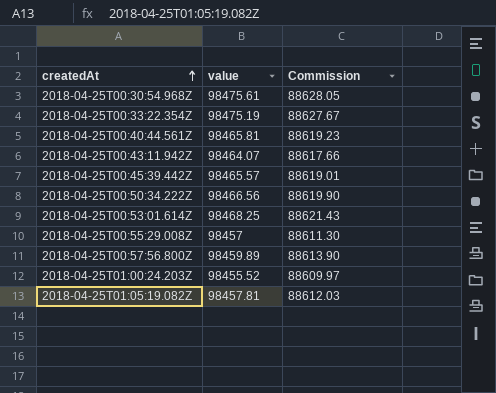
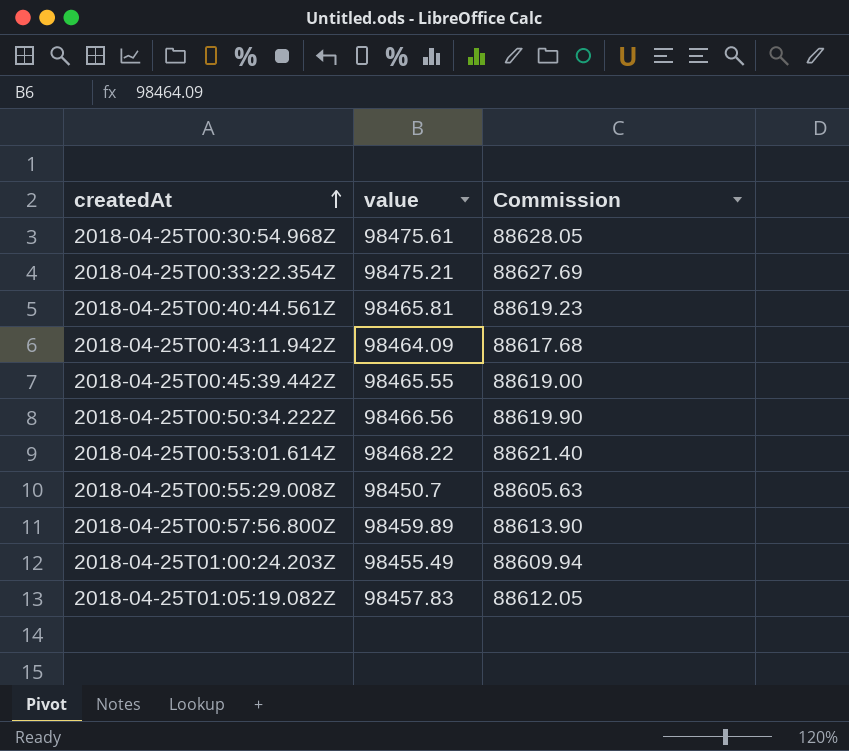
2018-04-25T00:33:22.354Z | value: 98475.19 -> 98475.21
2018-04-25T00:33:22.354Z | Commission: 88627.67 -> 88627.69
2018-04-25T00:43:11.942Z | value: 98464.07 -> 98464.09
2018-04-25T00:43:11.942Z | Commission: 88617.66 -> 88617.68
2018-04-25T00:45:39.442Z | value: 98465.57 -> 98465.55
2018-04-25T00:45:39.442Z | Commission: 88619.01 -> 88619.00
2018-04-25T00:53:01.614Z | value: 98468.25 -> 98468.22
2018-04-25T00:53:01.614Z | Commission: 88621.43 -> 88621.40
2018-04-25T00:55:29.008Z | value: 98457 -> 98450.7
2018-04-25T00:55:29.008Z | Commission: 88611.30 -> 88605.63
2018-04-25T01:00:24.203Z | value: 98455.52 -> 98455.49
2018-04-25T01:00:24.203Z | Commission: 88609.97 -> 88609.94
2018-04-25T01:05:19.082Z | value: 98457.81 -> 98457.83
2018-04-25T01:05:19.082Z | Commission: 88612.03 -> 88612.05

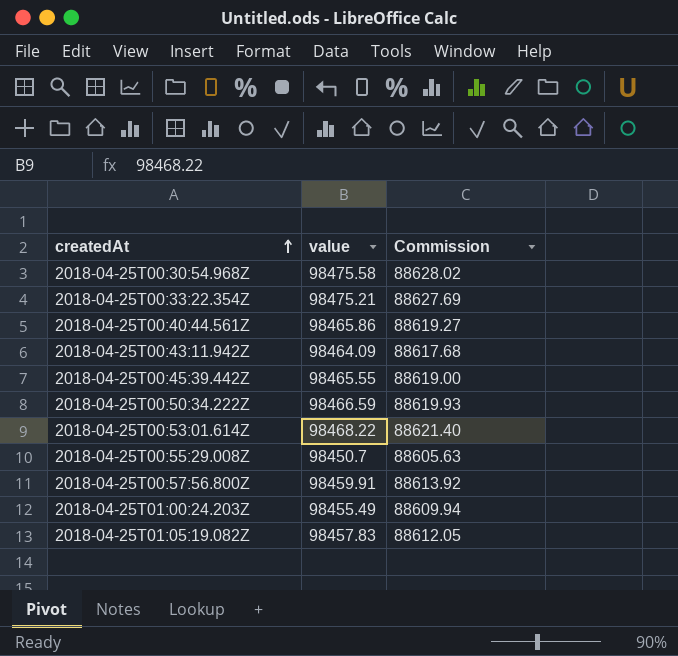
2018-04-25T00:30:54.968Z | value: 98475.61 -> 98475.58
2018-04-25T00:30:54.968Z | Commission: 88628.05 -> 88628.02
2018-04-25T00:40:44.561Z | value: 98465.81 -> 98465.86
2018-04-25T00:40:44.561Z | Commission: 88619.23 -> 88619.27
2018-04-25T00:50:34.222Z | value: 98466.56 -> 98466.59
2018-04-25T00:50:34.222Z | Commission: 88619.90 -> 88619.93
2018-04-25T00:57:56.800Z | value: 98459.89 -> 98459.91
2018-04-25T00:57:56.800Z | Commission: 88613.90 -> 88613.92

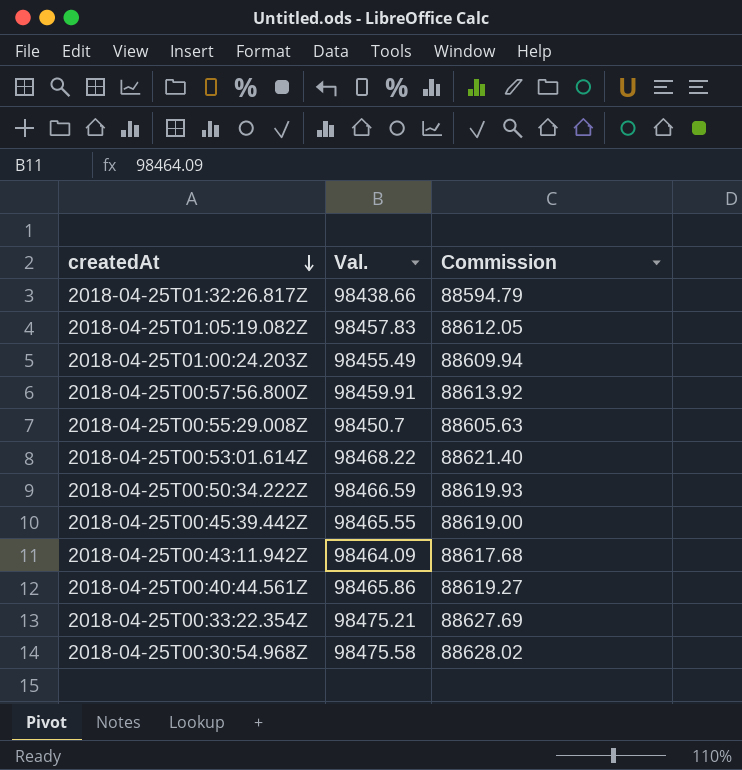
row order: createdAt ascending -> createdAt descending
column name: value -> Val.
row 2018-04-25T01:32:26.817Z: none -> 98438.66 | 88594.79

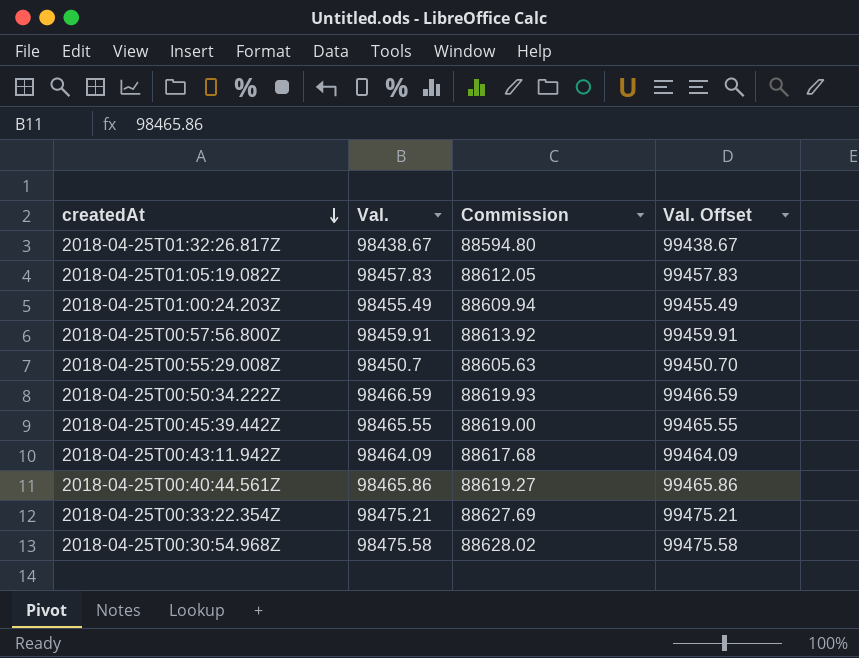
column Val. Offset | formula: none -> [Val.] + 1000
row 2018-04-25T00:53:01.614Z: 98468.22 | 88621.40 -> none
2018-04-25T01:32:26.817Z | Val.: 98438.66 -> 98438.67
2018-04-25T01:32:26.817Z | Commission: 88594.79 -> 88594.80

